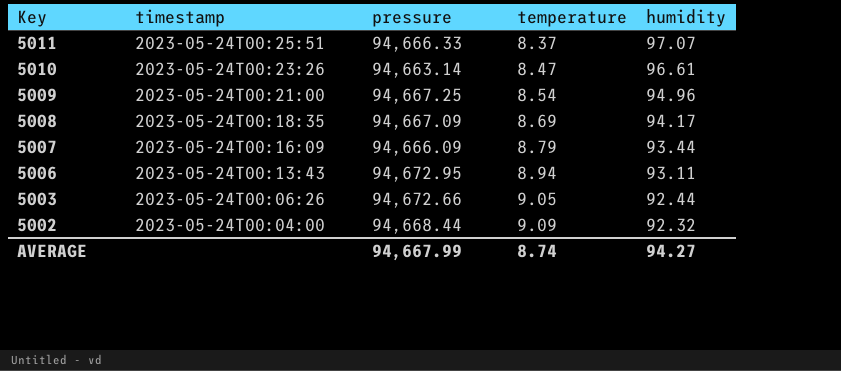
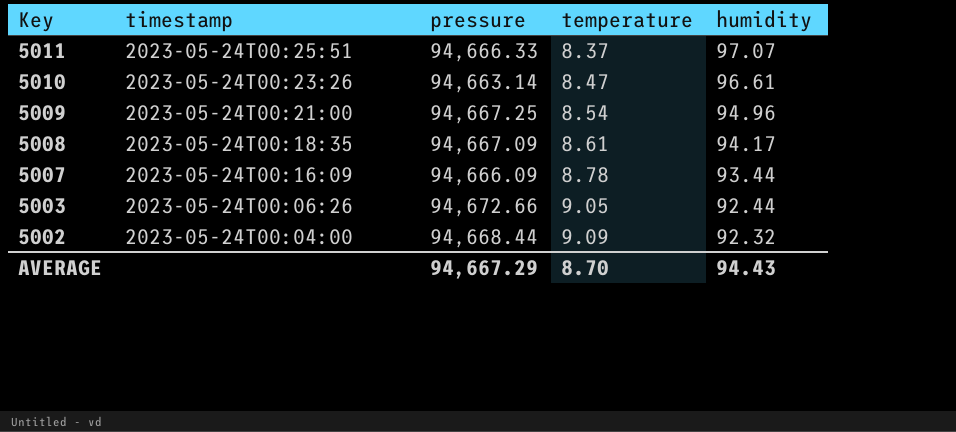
row 5006: 2023-05-24T00:13:43 | 94,672.95 | 8.94 | 93.11 -> none
5008 | temperature: 8.69 -> 8.61
5007 | temperature: 8.79 -> 8.78
AVERAGE | pressure: 94,667.99 -> 94,667.29
AVERAGE | temperature: 8.74 -> 8.70
AVERAGE | humidity: 94.27 -> 94.43

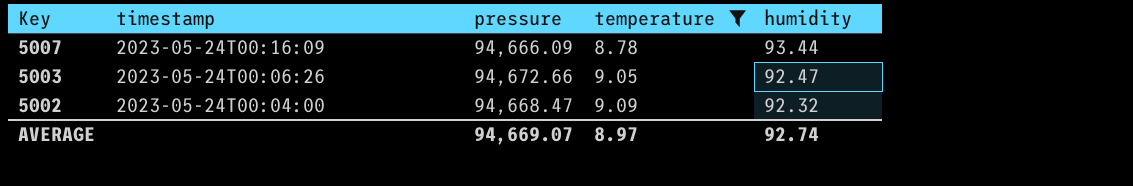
filter: none -> temperature >= 8.78
5003 | humidity: 92.44 -> 92.47
5002 | pressure: 94,668.44 -> 94,668.47
AVERAGE | pressure: 94,667.29 -> 94,669.07
AVERAGE | temperature: 8.70 -> 8.97
AVERAGE | humidity: 94.43 -> 92.74

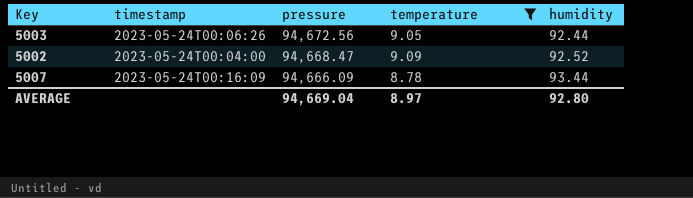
row order: Key descending -> pressure descending
5003 | pressure: 94,672.66 -> 94,672.56
5003 | humidity: 92.47 -> 92.44
5002 | humidity: 92.32 -> 92.52
AVERAGE | pressure: 94,669.07 -> 94,669.04
AVERAGE | humidity: 92.74 -> 92.80

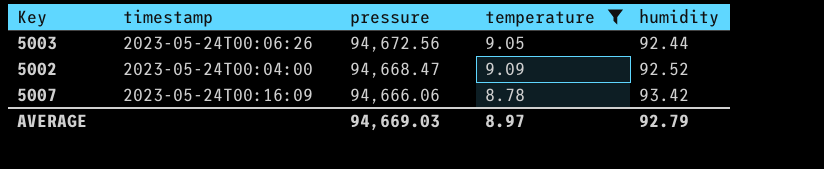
5007 | pressure: 94,666.09 -> 94,666.06
5007 | humidity: 93.44 -> 93.42
AVERAGE | pressure: 94,669.04 -> 94,669.03
AVERAGE | humidity: 92.80 -> 92.79

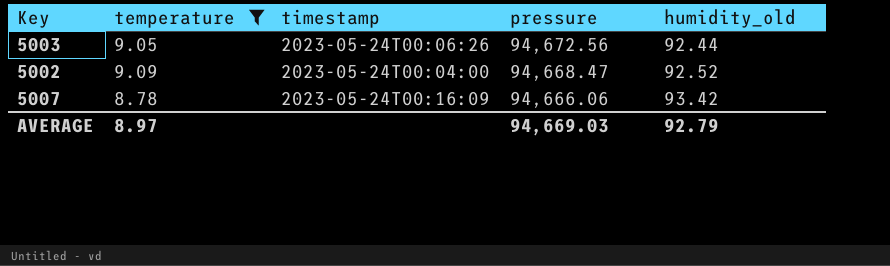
column temperature | position: 4 -> 2
column name: humidity -> humidity_old

